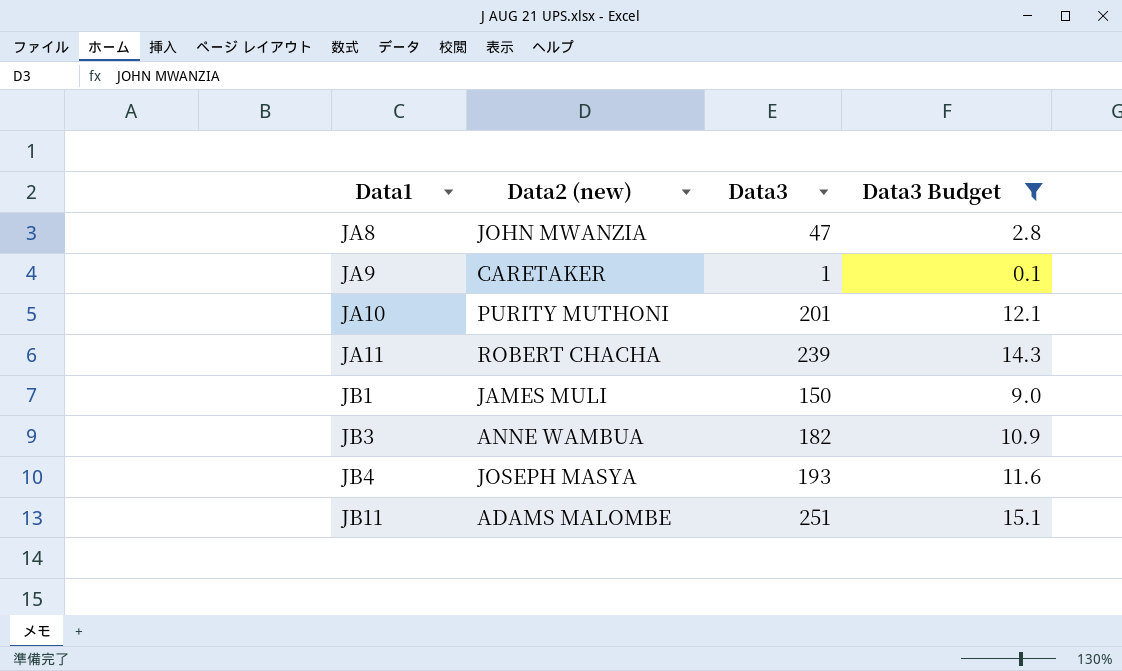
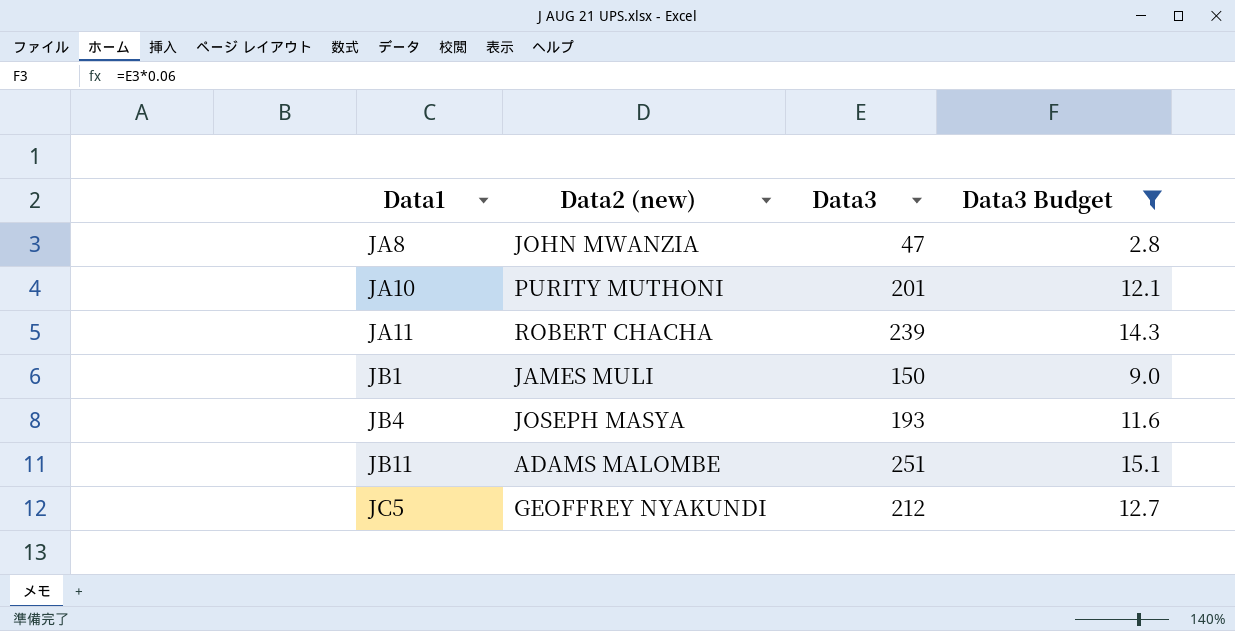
row JA9: CARETAKER | 1 | 0.1 -> none
row JB3: ANNE WAMBUA | 182 | 10.9 -> none
row JC5: none -> GEOFFREY NYAKUNDI | 212 | 12.7

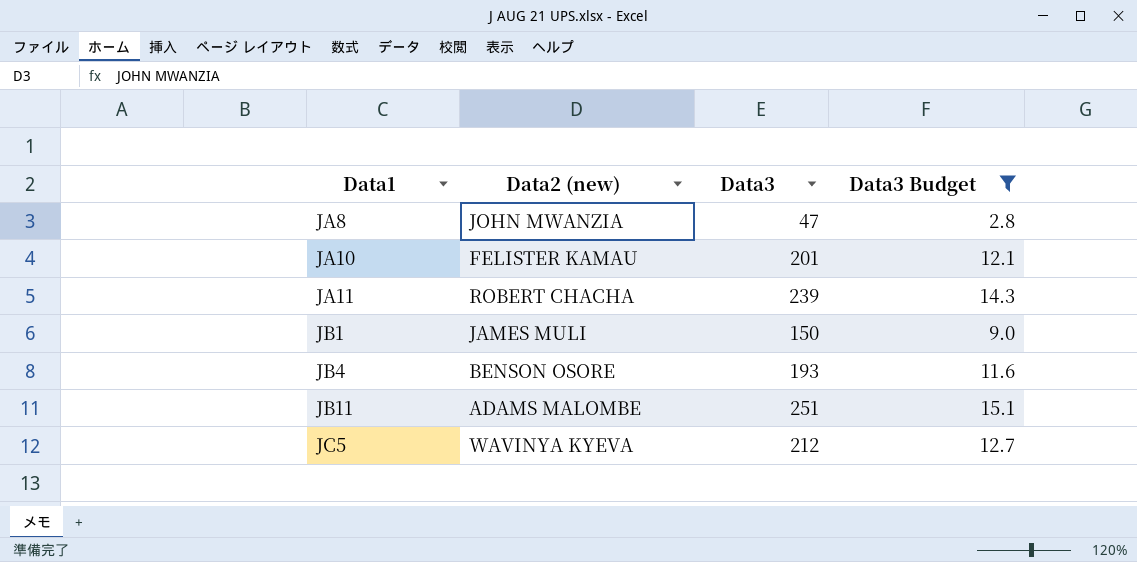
JA10 | Data2 (new): PURITY MUTHONI -> FELISTER KAMAU
JB4 | Data2 (new): JOSEPH MASYA -> BENSON OSORE
JC5 | Data2 (new): GEOFFREY NYAKUNDI -> WAVINYA KYEVA

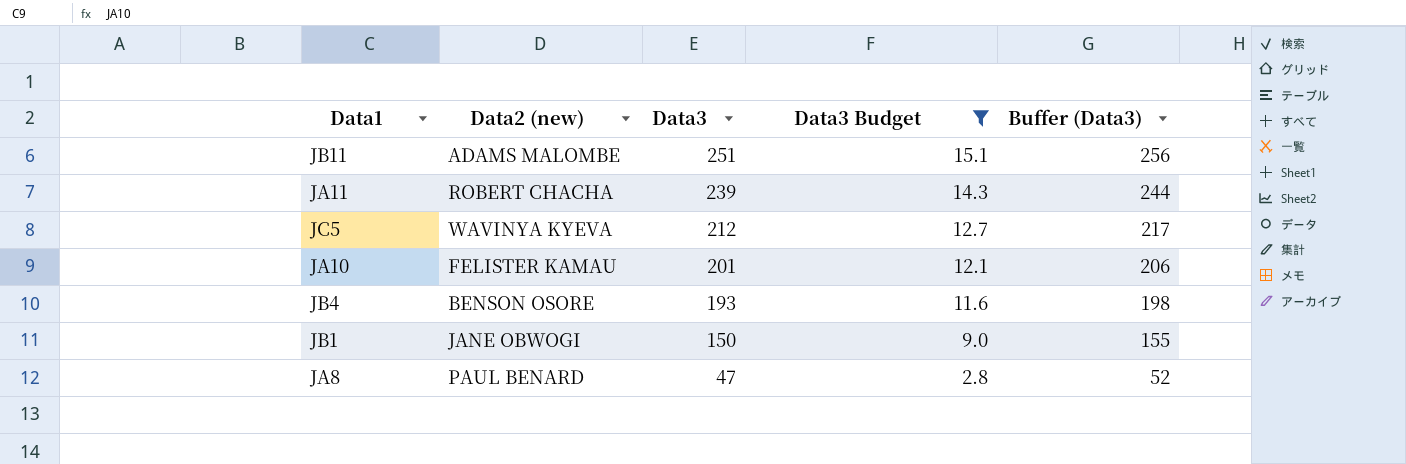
row order: Data1 ascending -> Data3 descending
column Buffer (Data3) | formula: none -> [Data3] + 5
JB1 | Data2 (new): JAMES MULI -> JANE OBWOGI
JA8 | Data2 (new): JOHN MWANZIA -> PAUL BENARD

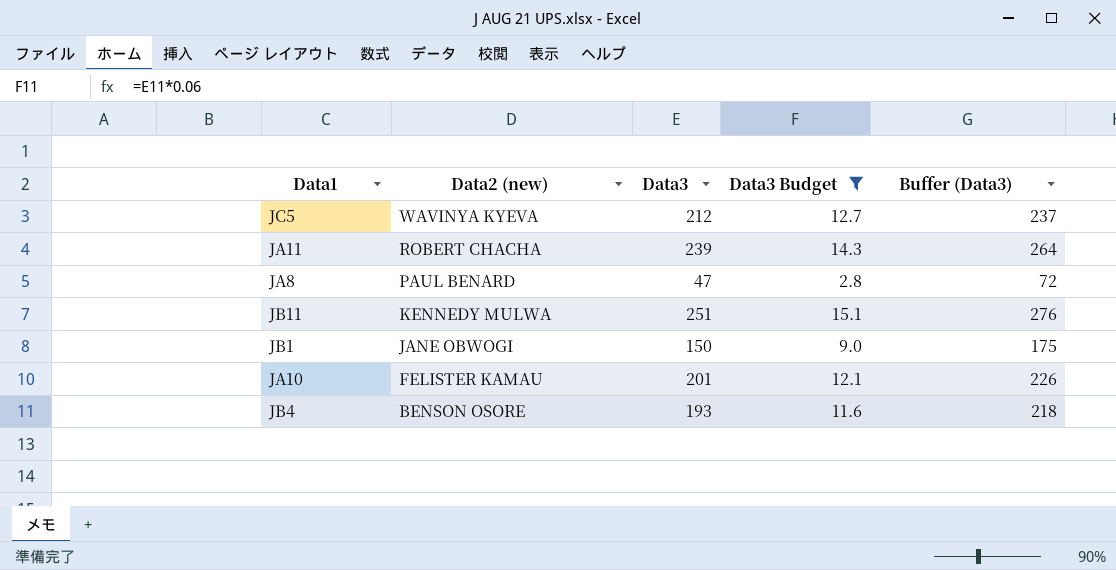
row order: Data3 descending -> Data2 (new) descending
column Buffer (Data3) | formula: [Data3] + 5 -> [Data3] + 25
JB11 | Data2 (new): ADAMS MALOMBE -> KENNEDY MULWA

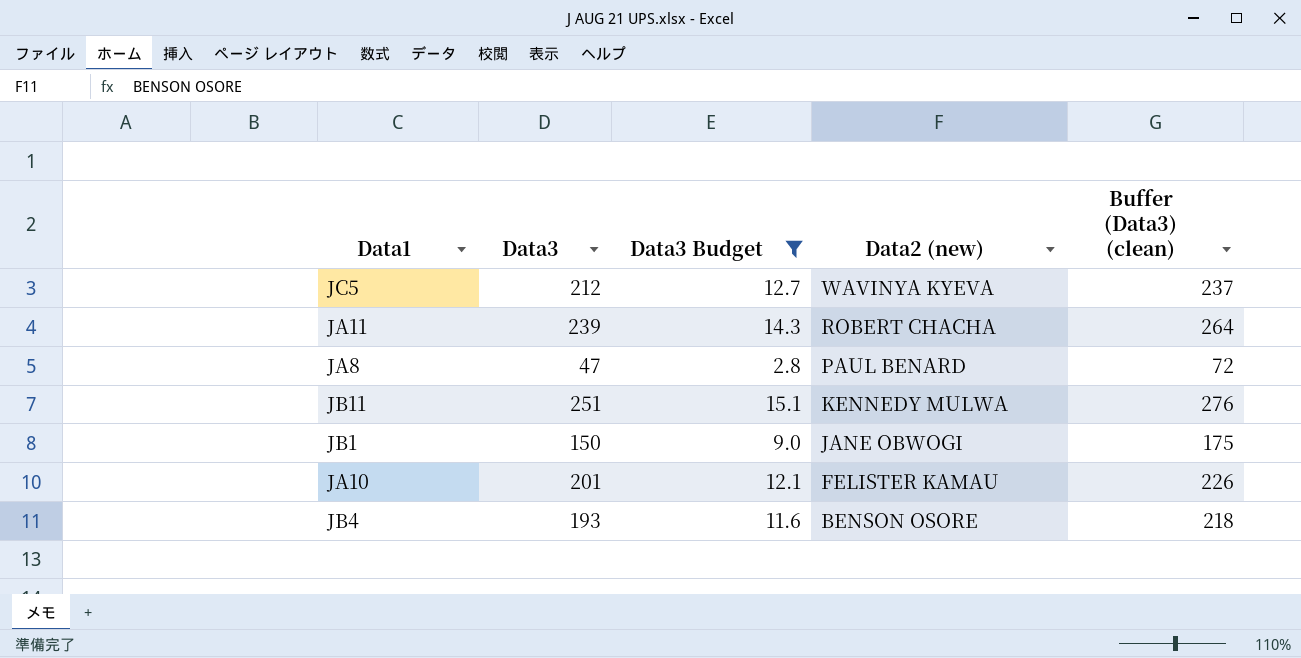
column Data2 (new) | position: 2 -> 4
column name: Buffer (Data3) -> Buffer (Data3) (clean)

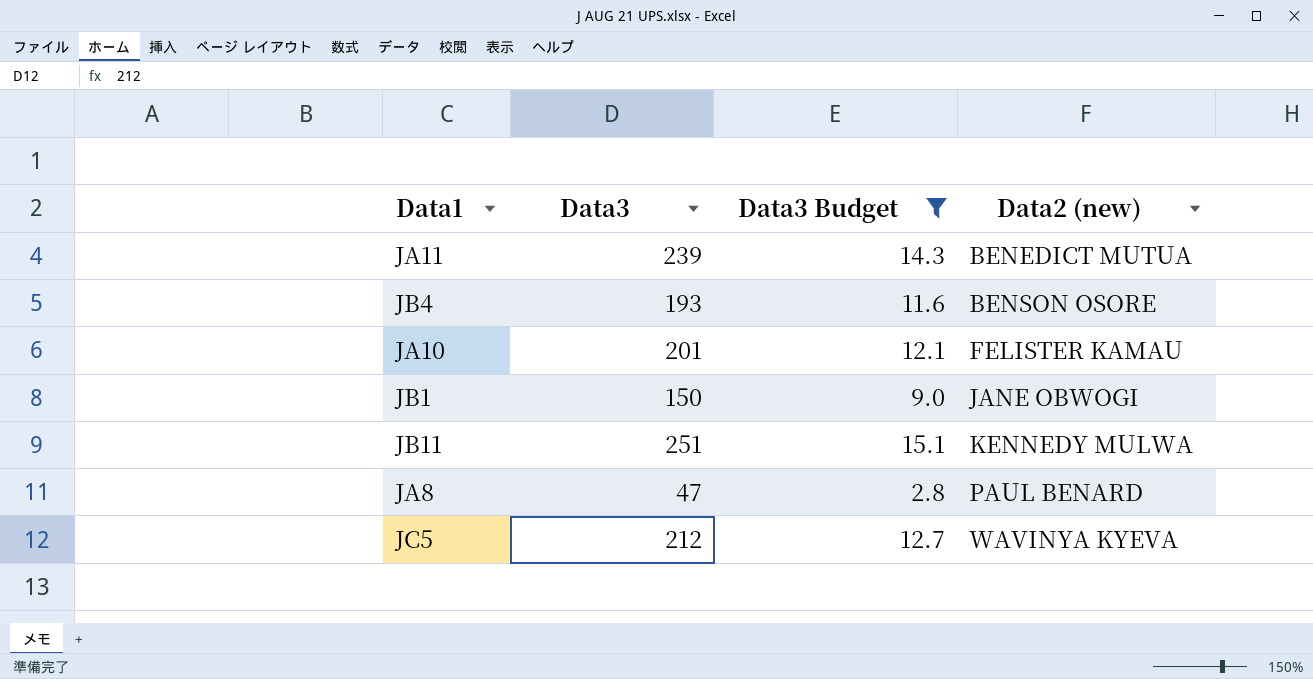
row order: Data2 (new) descending -> Data2 (new) ascending
column Buffer (Data3) (clean) | formula: [Data3] + 25 -> none
JA11 | Data2 (new): ROBERT CHACHA -> BENEDICT MUTUA

